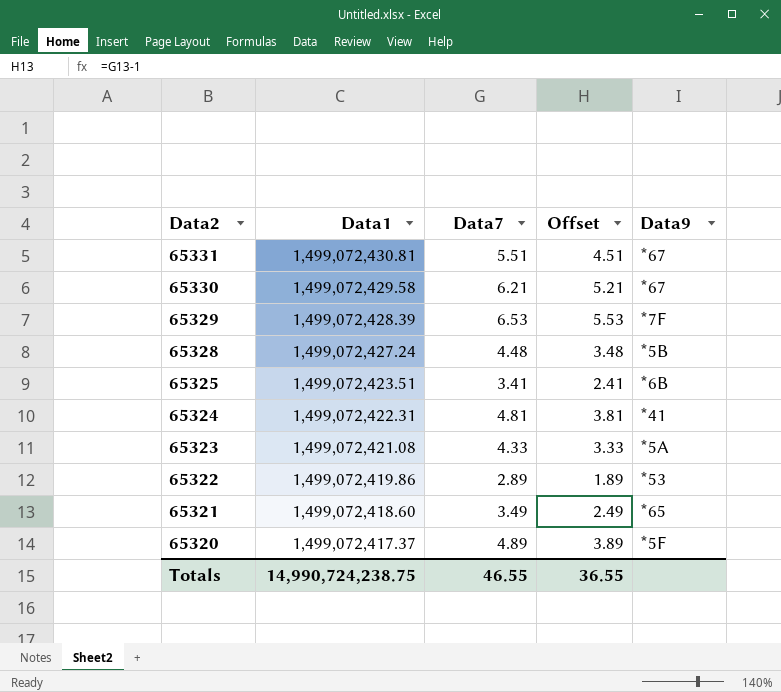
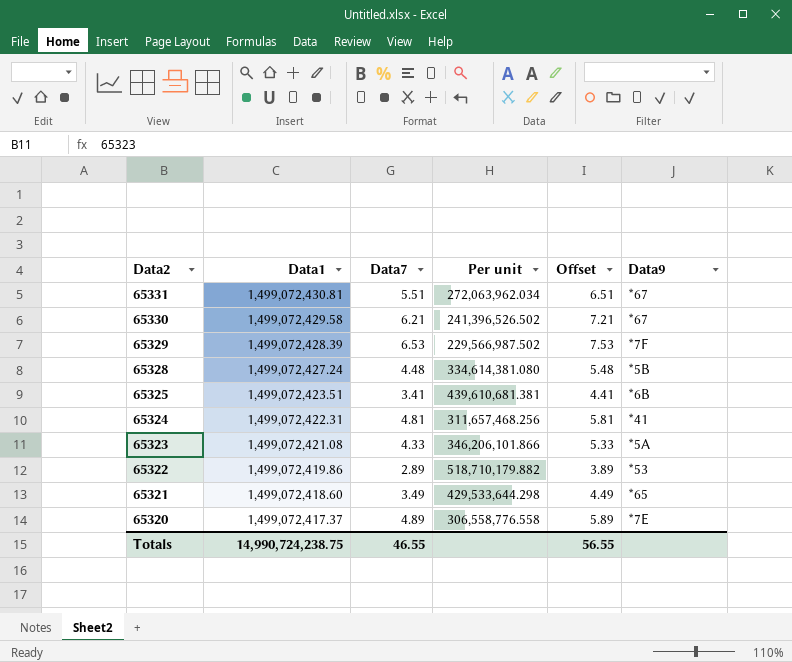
column Per unit | formula: none -> [Data1] / [Data7]
column Offset | formula: [Data7] - 1 -> [Data7] + 1
65320 | Data9: *5F -> *7E
Totals | Offset: 36.55 -> 56.55

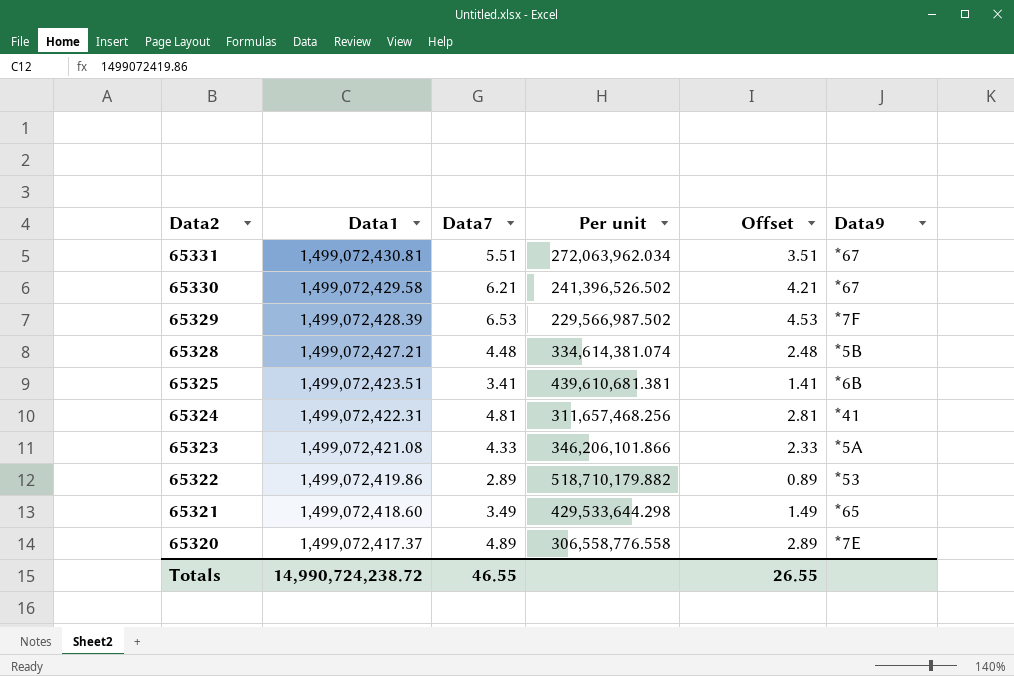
column Offset | formula: [Data7] + 1 -> [Data7] - 2
65328 | Data1: 1,499,072,427.24 -> 1,499,072,427.21
65328 | Per unit: 334,614,381.080 -> 334,614,381.074
Totals | Data1: 14,990,724,238.75 -> 14,990,724,238.72
Totals | Offset: 56.55 -> 26.55

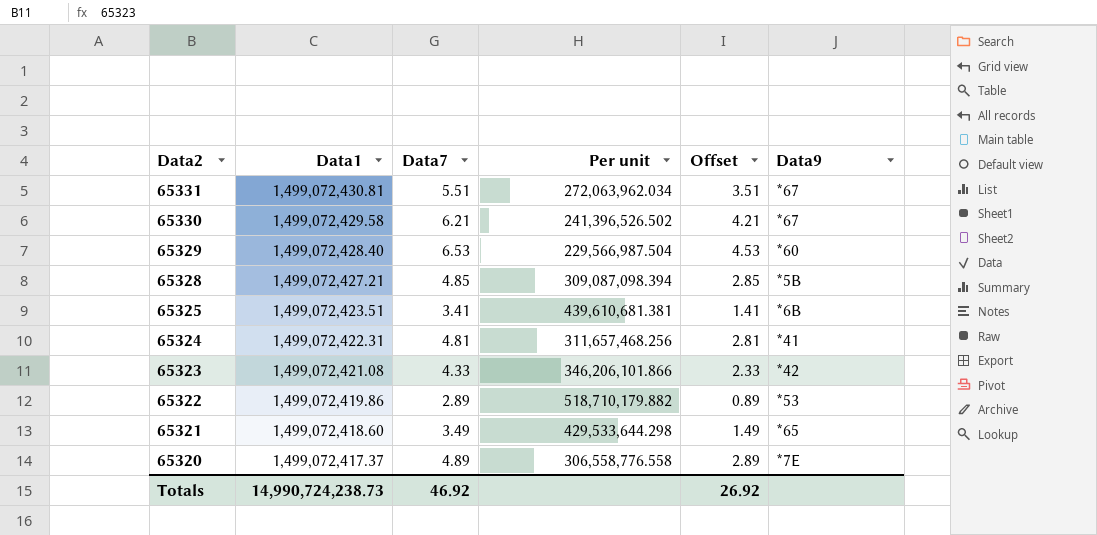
65329 | Data1: 1,499,072,428.39 -> 1,499,072,428.40
65329 | Per unit: 229,566,987.502 -> 229,566,987.504
65329 | Data9: *7F -> *60
65328 | Data7: 4.48 -> 4.85
65328 | Per unit: 334,614,381.074 -> 309,087,098.394
65328 | Offset: 2.48 -> 2.85
65323 | Data9: *5A -> *42
Totals | Data1: 14,990,724,238.72 -> 14,990,724,238.73
Totals | Data7: 46.55 -> 46.92
Totals | Offset: 26.55 -> 26.92

